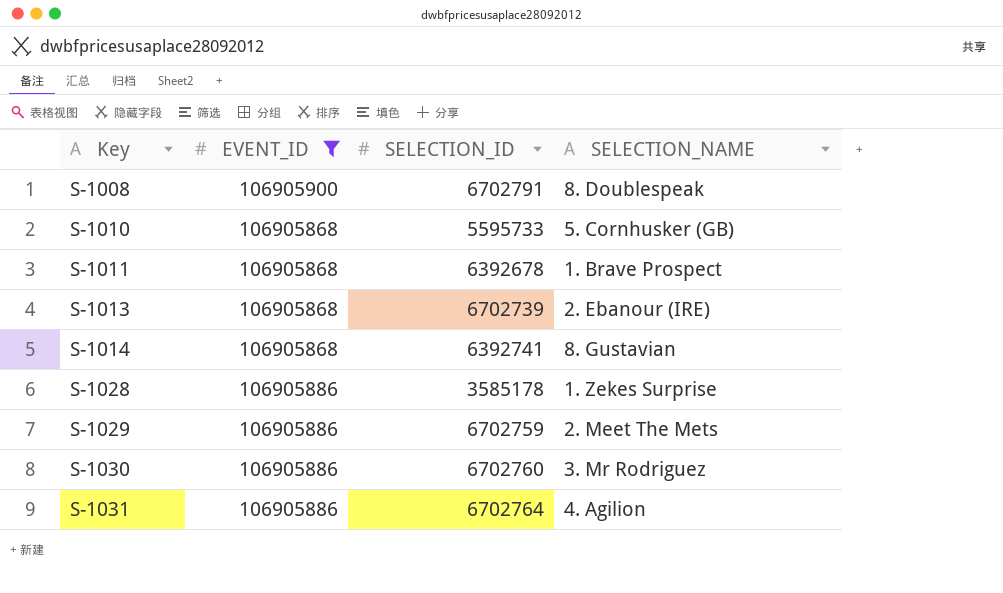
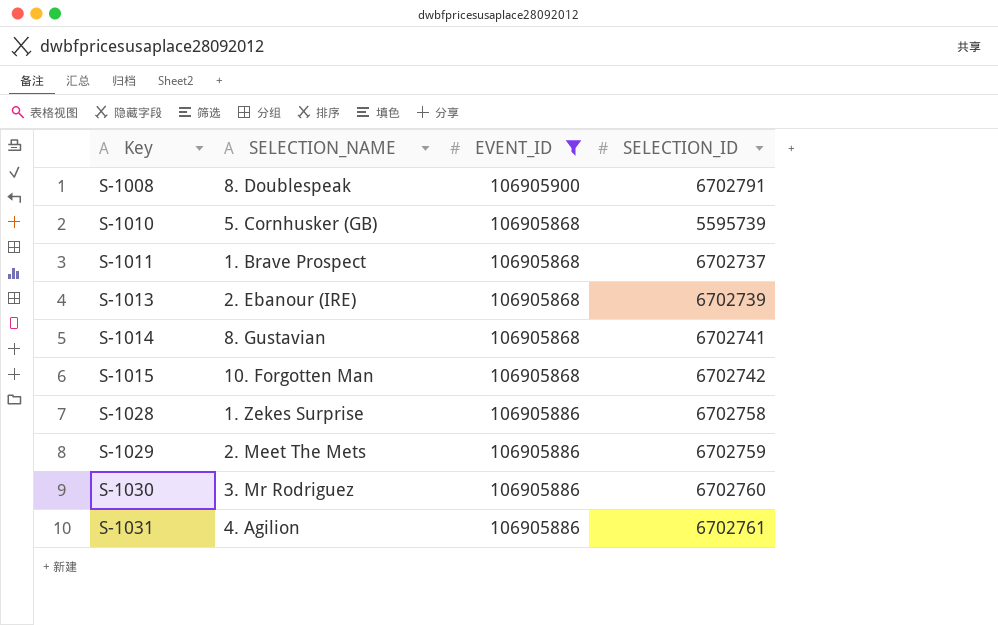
column SELECTION_NAME | position: 4 -> 2
S-1010 | SELECTION_ID: 5595733 -> 5595739
S-1011 | SELECTION_ID: 6392678 -> 6702737
S-1014 | SELECTION_ID: 6392741 -> 6702741
row S-1015: none -> 10. Forgotten Man | 106905868 | 6702742
S-1028 | SELECTION_ID: 3585178 -> 6702758
S-1031 | SELECTION_ID: 6702764 -> 6702761

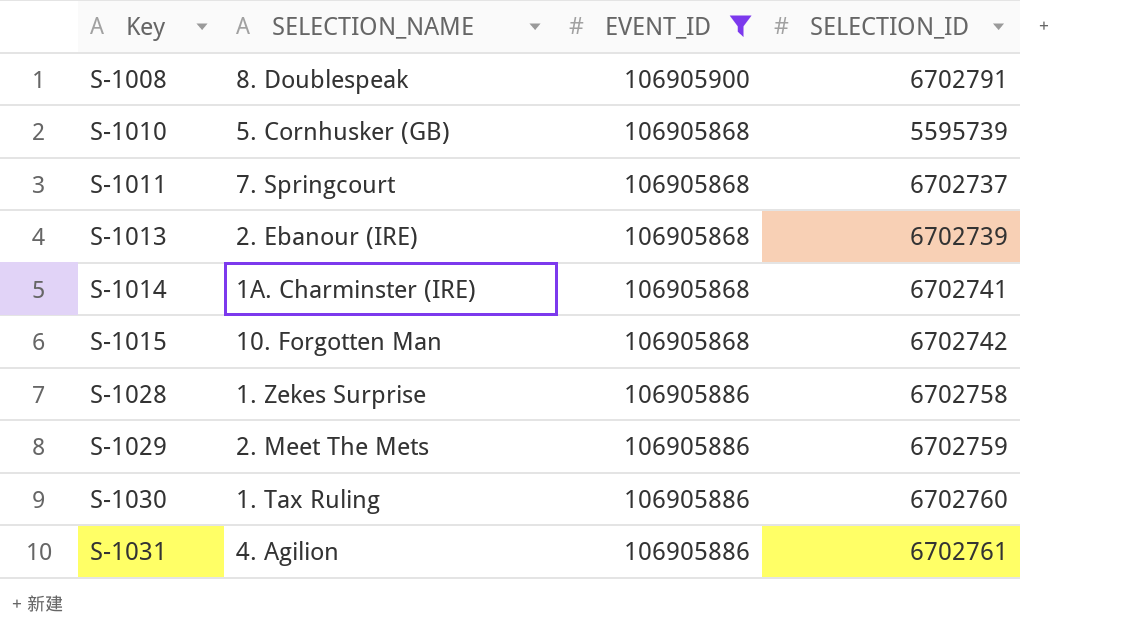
S-1011 | SELECTION_NAME: 1. Brave Prospect -> 7. Springcourt
S-1014 | SELECTION_NAME: 8. Gustavian -> 1A. Charminster (IRE)
S-1030 | SELECTION_NAME: 3. Mr Rodriguez -> 1. Tax Ruling

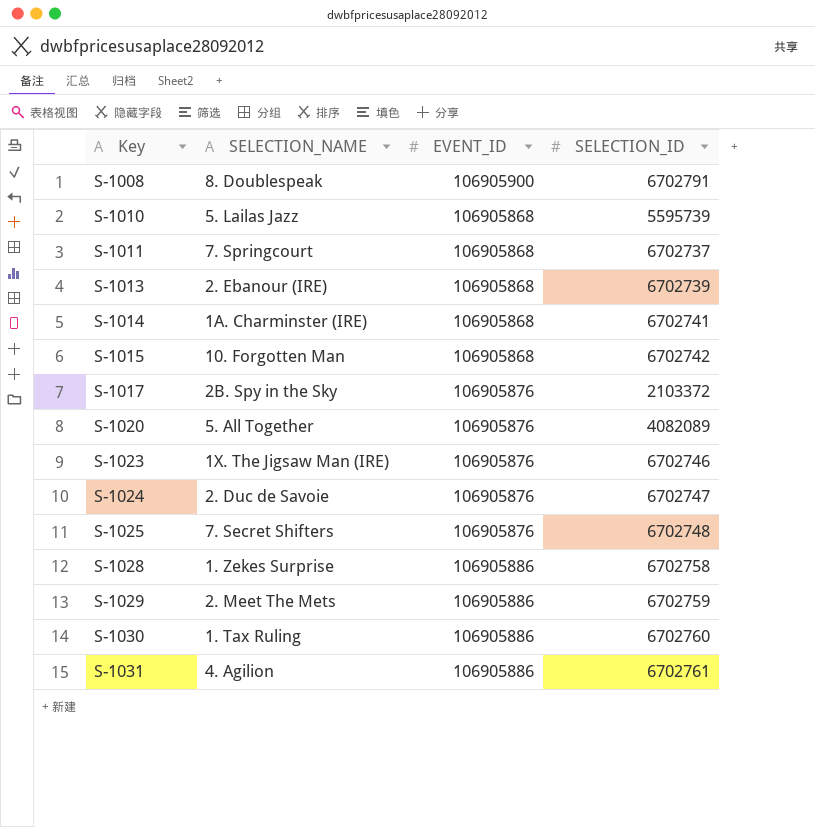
filter: EVENT_ID != 106905876 -> none
S-1010 | SELECTION_NAME: 5. Cornhusker (GB) -> 5. Lailas Jazz

